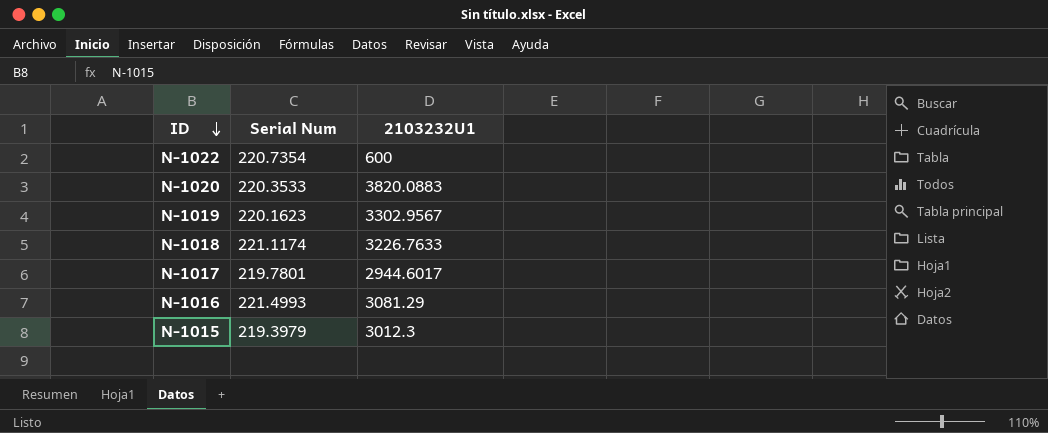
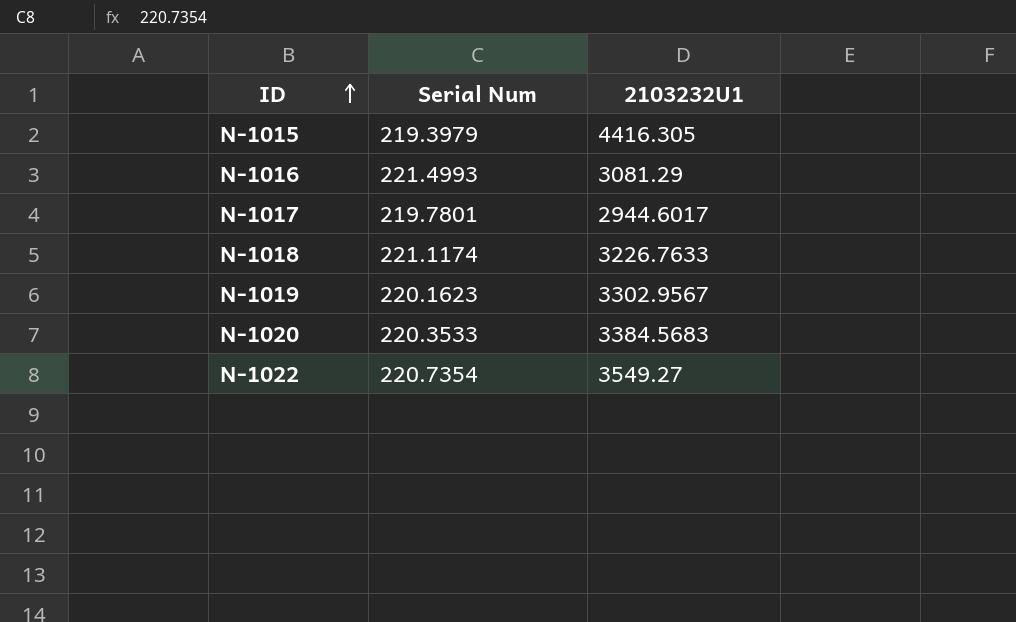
row order: ID descending -> ID ascending
N-1015 | 2103232U1: 3012.3 -> 4416.305
N-1020 | 2103232U1: 3820.0883 -> 3384.5683
N-1022 | 2103232U1: 600 -> 3549.27

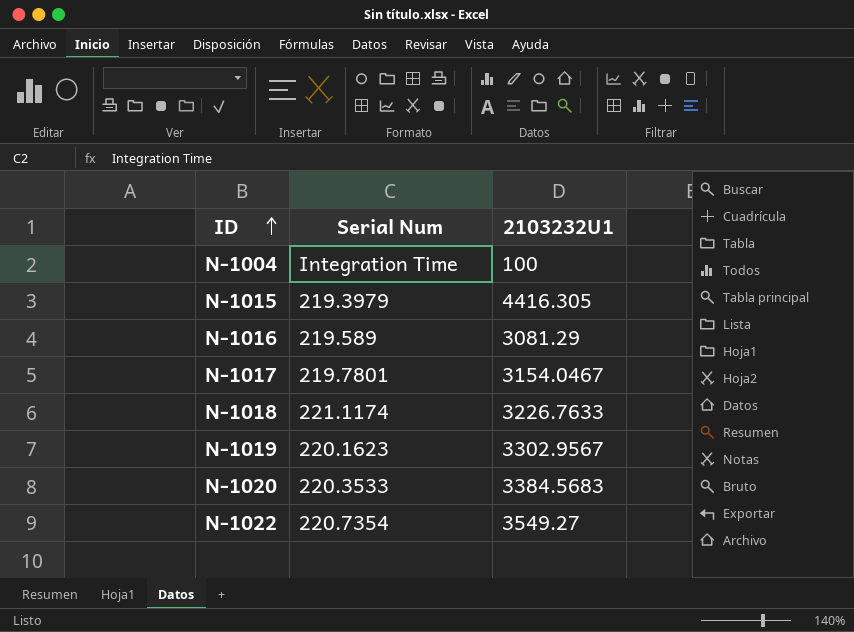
row N-1004: none -> Integration Time | 100
N-1016 | Serial Num: 221.4993 -> 219.589
N-1017 | 2103232U1: 2944.6017 -> 3154.0467

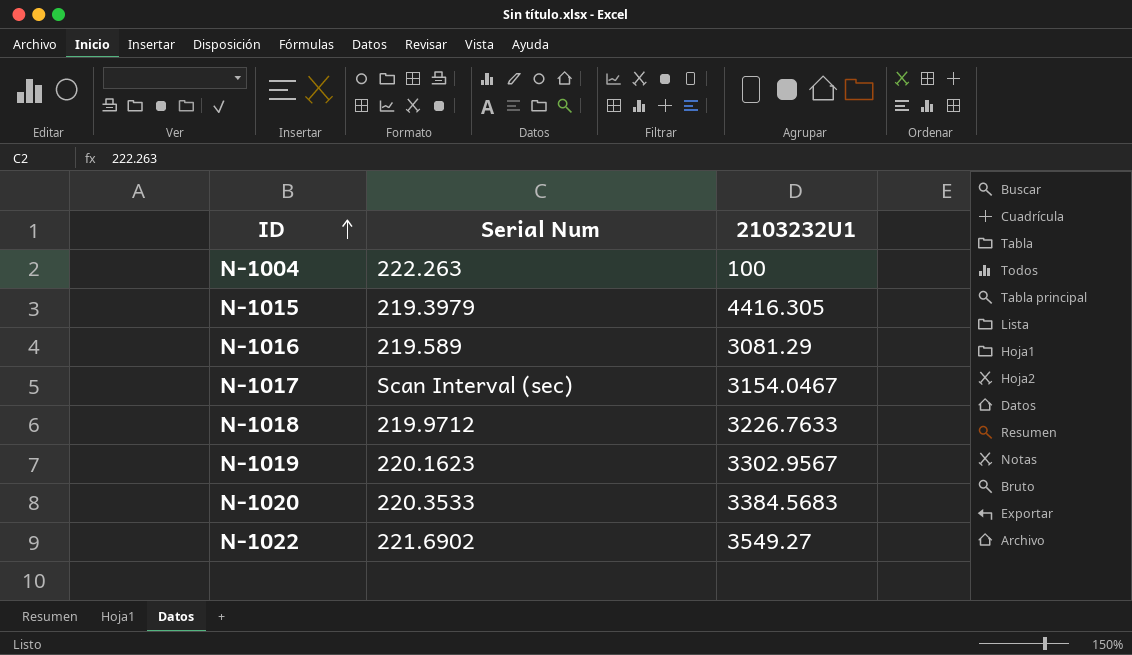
N-1004 | Serial Num: Integration Time -> 222.263
N-1017 | Serial Num: 219.7801 -> Scan Interval (sec)
N-1018 | Serial Num: 221.1174 -> 219.9712
N-1022 | Serial Num: 220.7354 -> 221.6902

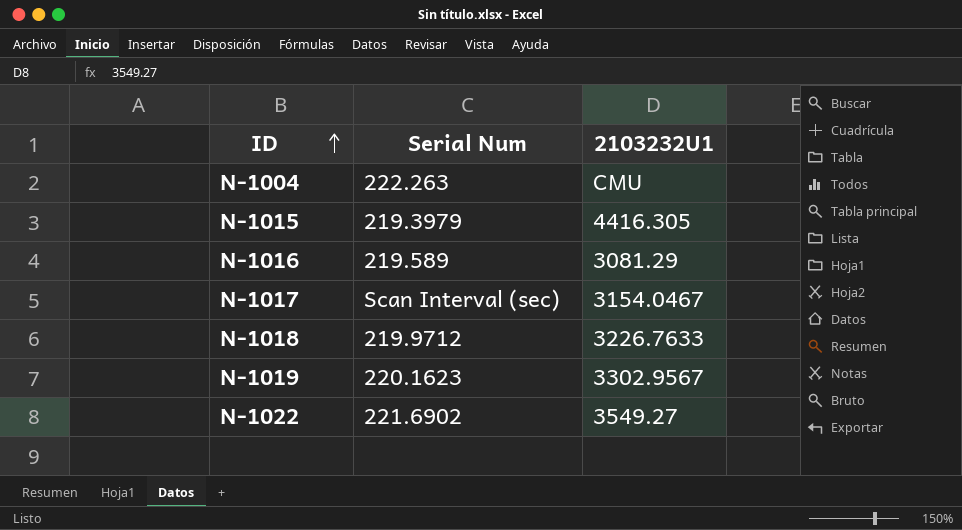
row N-1020: 220.3533 | 3384.5683 -> none
N-1004 | 2103232U1: 100 -> CMU

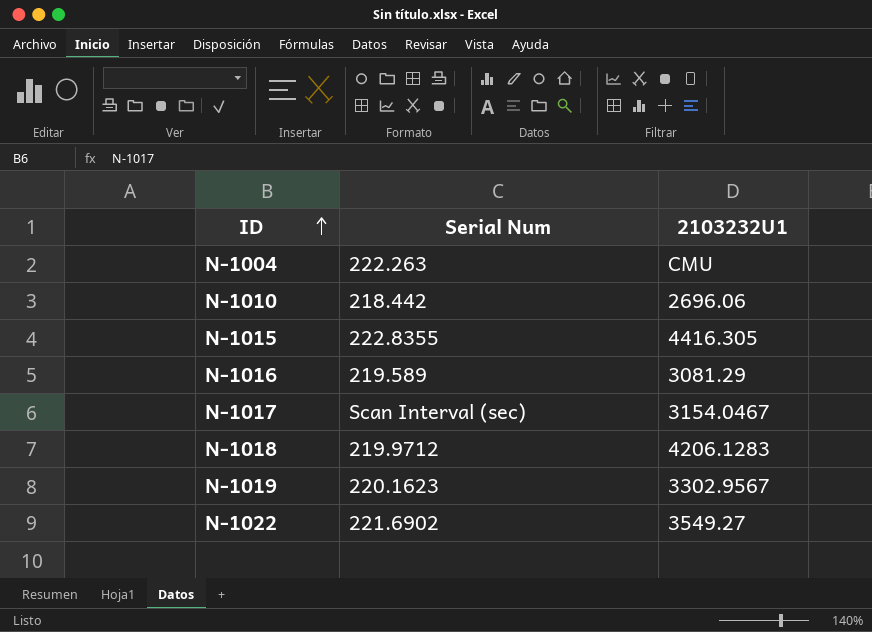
row N-1010: none -> 218.442 | 2696.06
N-1015 | Serial Num: 219.3979 -> 222.8355
N-1018 | 2103232U1: 3226.7633 -> 4206.1283

